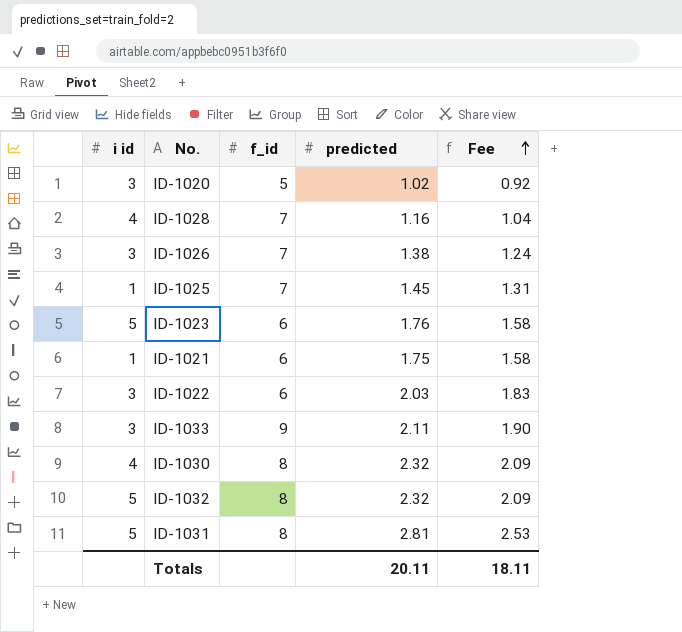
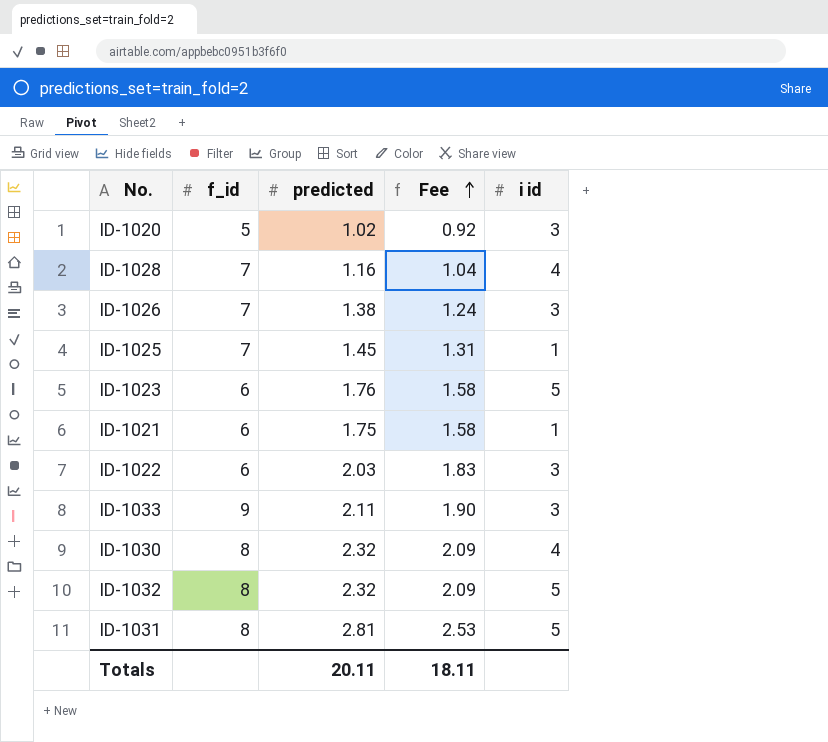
column i id | position: 1 -> 5

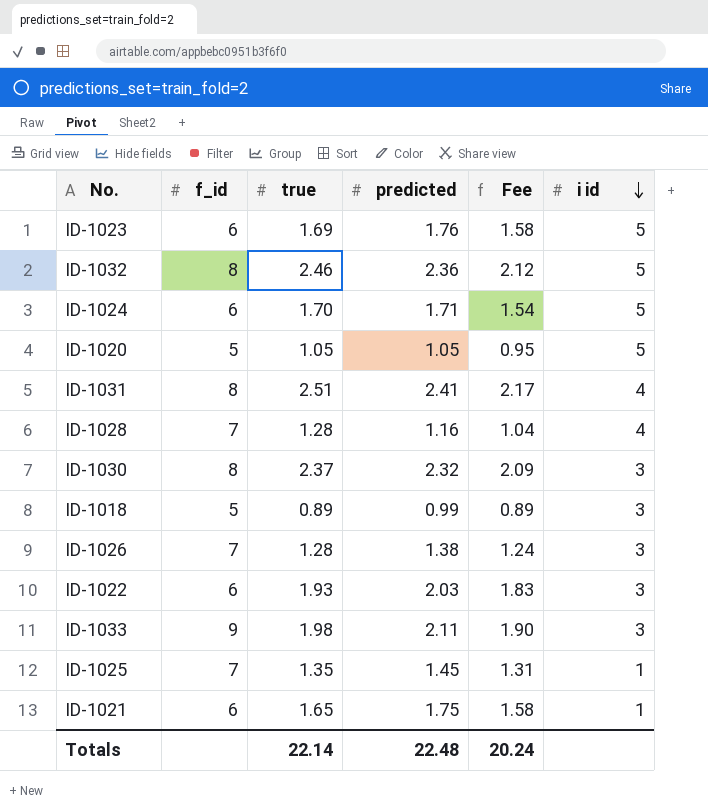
row order: Fee ascending -> i id descending
column true | position: none -> 3
ID-1032 | predicted: 2.32 -> 2.36
ID-1032 | Fee: 2.09 -> 2.12
row ID-1024: none -> 6 | 1.70 | 1.71 | 1.54 | 5
ID-1020 | predicted: 1.02 -> 1.05
ID-1020 | Fee: 0.92 -> 0.95
ID-1020 | i id: 3 -> 5
ID-1031 | predicted: 2.81 -> 2.41
ID-1031 | Fee: 2.53 -> 2.17
ID-1031 | i id: 5 -> 4
ID-1030 | i id: 4 -> 3
row ID-1018: none -> 5 | 0.89 | 0.99 | 0.89 | 3
Totals | predicted: 20.11 -> 22.48
Totals | Fee: 18.11 -> 20.24

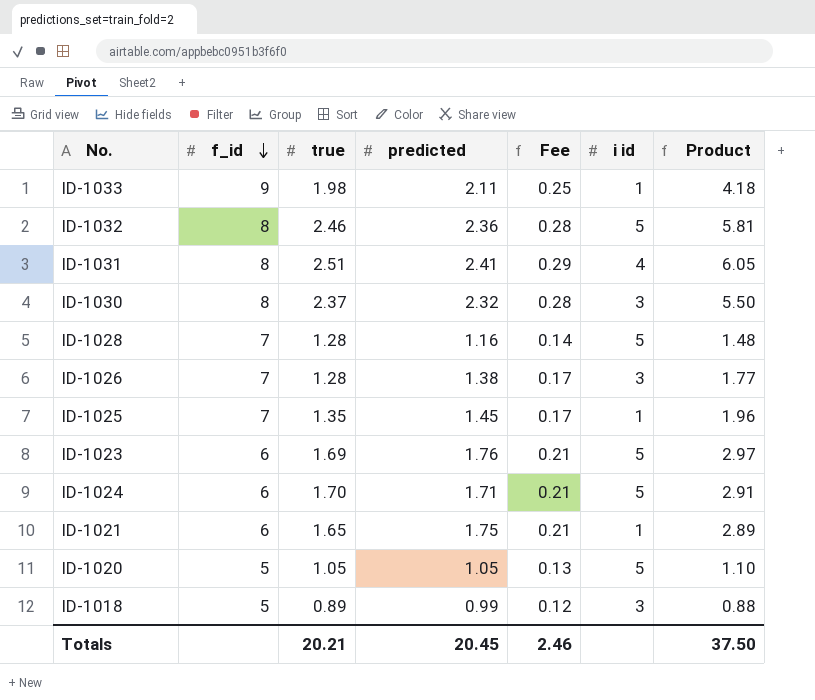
row order: i id descending -> f_id descending
column Fee | formula: [predicted] * 0.9 -> [predicted] * 0.12
column Product | formula: none -> [true] * [predicted]
row ID-1022: 6 | 1.93 | 2.03 | 1.83 | 3 -> none
ID-1033 | i id: 3 -> 1
ID-1028 | i id: 4 -> 5
Totals | true: 22.14 -> 20.21
Totals | predicted: 22.48 -> 20.45
Totals | Fee: 20.24 -> 2.46

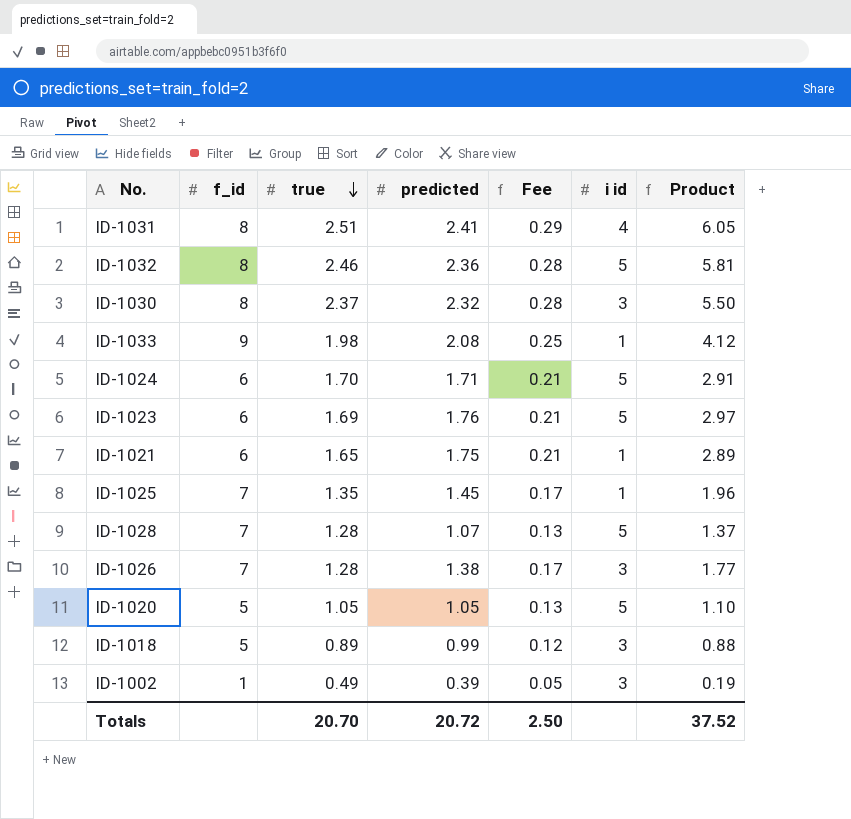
row order: f_id descending -> true descending
ID-1033 | predicted: 2.11 -> 2.08
ID-1033 | Product: 4.18 -> 4.12
ID-1028 | predicted: 1.16 -> 1.07
ID-1028 | Fee: 0.14 -> 0.13
ID-1028 | Product: 1.48 -> 1.37
row ID-1002: none -> 1 | 0.49 | 0.39 | 0.05 | 3 | 0.19
Totals | true: 20.21 -> 20.70
Totals | predicted: 20.45 -> 20.72
Totals | Fee: 2.46 -> 2.50
Totals | Product: 37.50 -> 37.52

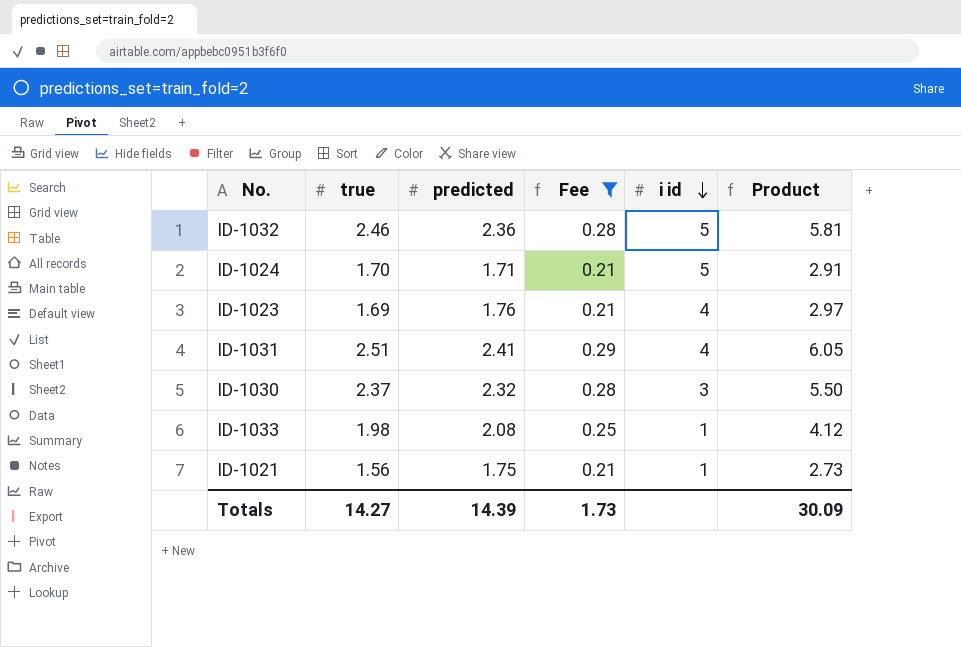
filter: none -> Fee >= 0.21
row order: true descending -> i id descending
column f_id | position: 2 -> none
ID-1023 | i id: 5 -> 4
ID-1021 | true: 1.65 -> 1.56
ID-1021 | Product: 2.89 -> 2.73
Totals | true: 20.70 -> 14.27
Totals | predicted: 20.72 -> 14.39
Totals | Fee: 2.50 -> 1.73
Totals | Product: 37.52 -> 30.09

